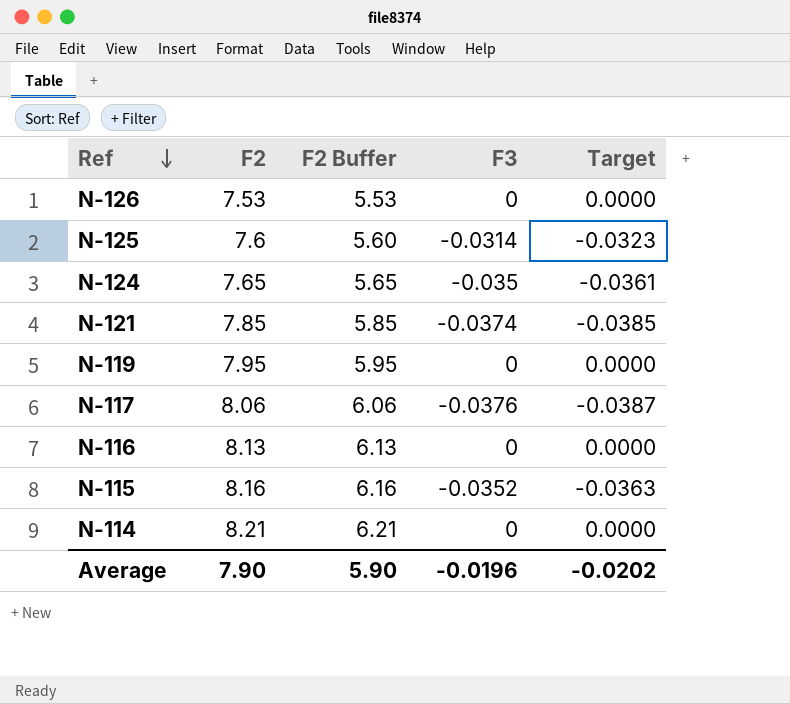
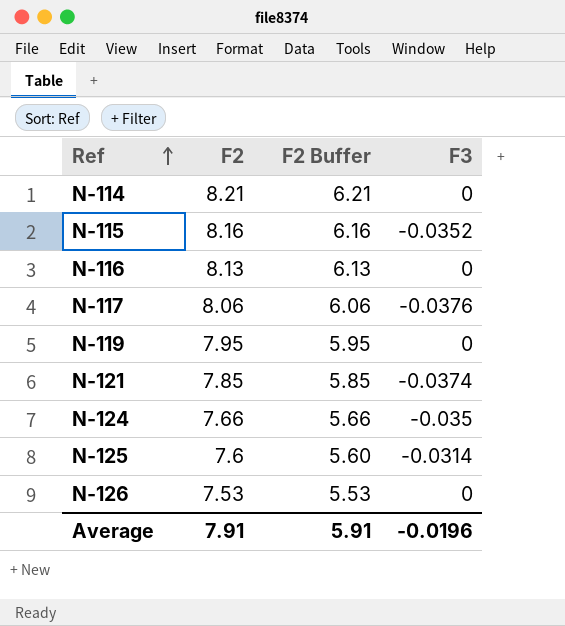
row order: Ref descending -> Ref ascending
column Target | formula: [F3] * 1.03 -> none
N-124 | F2: 7.65 -> 7.66
N-124 | F2 Buffer: 5.65 -> 5.66
Average | F2: 7.90 -> 7.91
Average | F2 Buffer: 5.90 -> 5.91

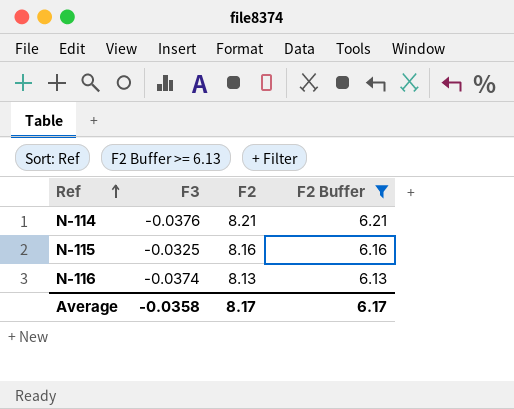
filter: none -> F2 Buffer >= 6.13
column F3 | position: 4 -> 2
N-114 | F3: 0 -> -0.0376
N-115 | F3: -0.0352 -> -0.0325
N-116 | F3: 0 -> -0.0374
Average | F3: -0.0196 -> -0.0358
Average | F2: 7.91 -> 8.17
Average | F2 Buffer: 5.91 -> 6.17

